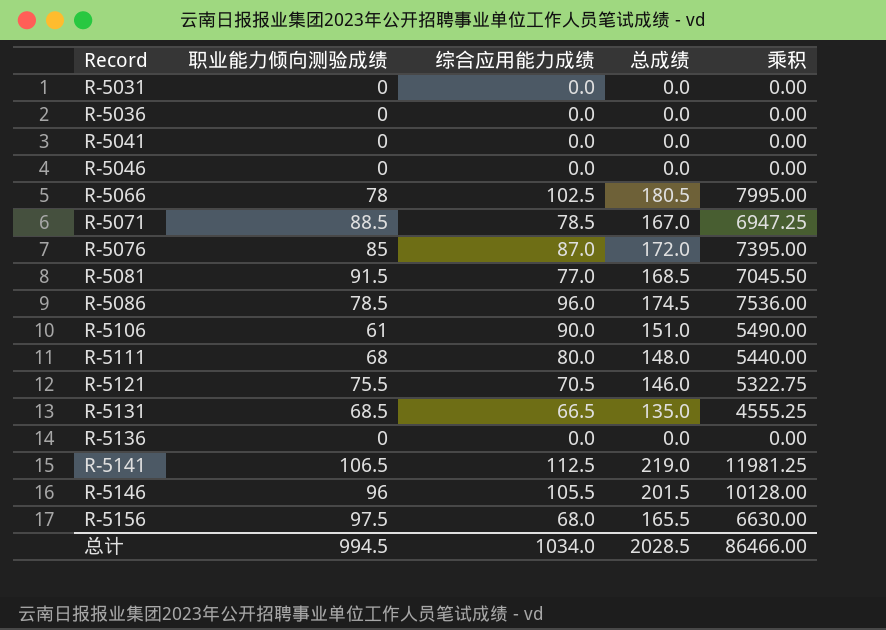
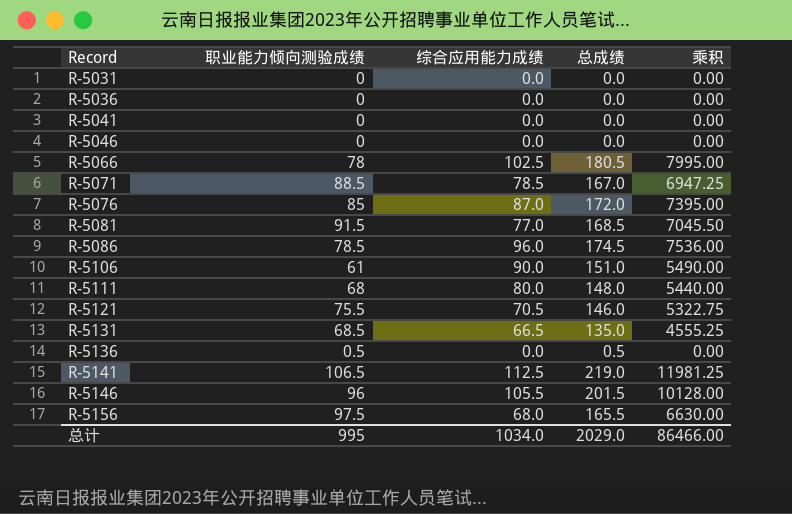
R-5136 | 职业能力倾向测验成绩: 0 -> 0.5
R-5136 | 总成绩: 0.0 -> 0.5
总计 | 职业能力倾向测验成绩: 994.5 -> 995
总计 | 总成绩: 2028.5 -> 2029.0

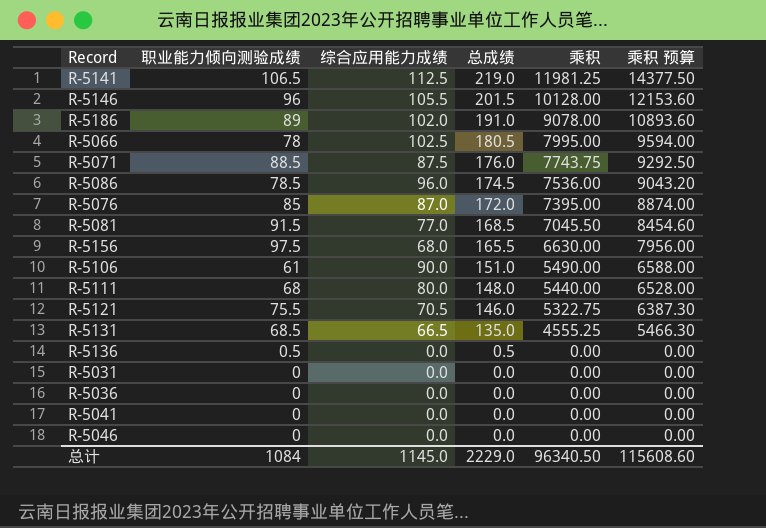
row order: Record ascending -> 总成绩 descending
column 乘积 预算 | formula: none -> [乘积] * 1.2
row R-5186: none -> 89 | 102.0 | 191.0 | 9078.00 | 10893.60
R-5071 | 综合应用能力成绩: 78.5 -> 87.5
R-5071 | 总成绩: 167.0 -> 176.0
R-5071 | 乘积: 6947.25 -> 7743.75
总计 | 职业能力倾向测验成绩: 995 -> 1084
总计 | 综合应用能力成绩: 1034.0 -> 1145.0
总计 | 总成绩: 2029.0 -> 2229.0
总计 | 乘积: 86466.00 -> 96340.50

